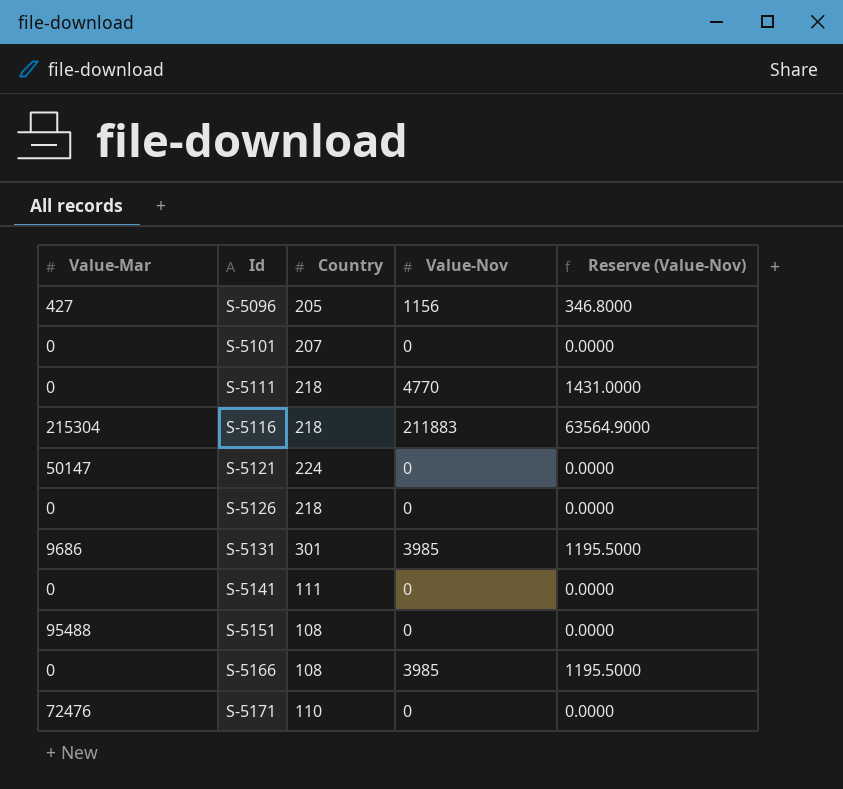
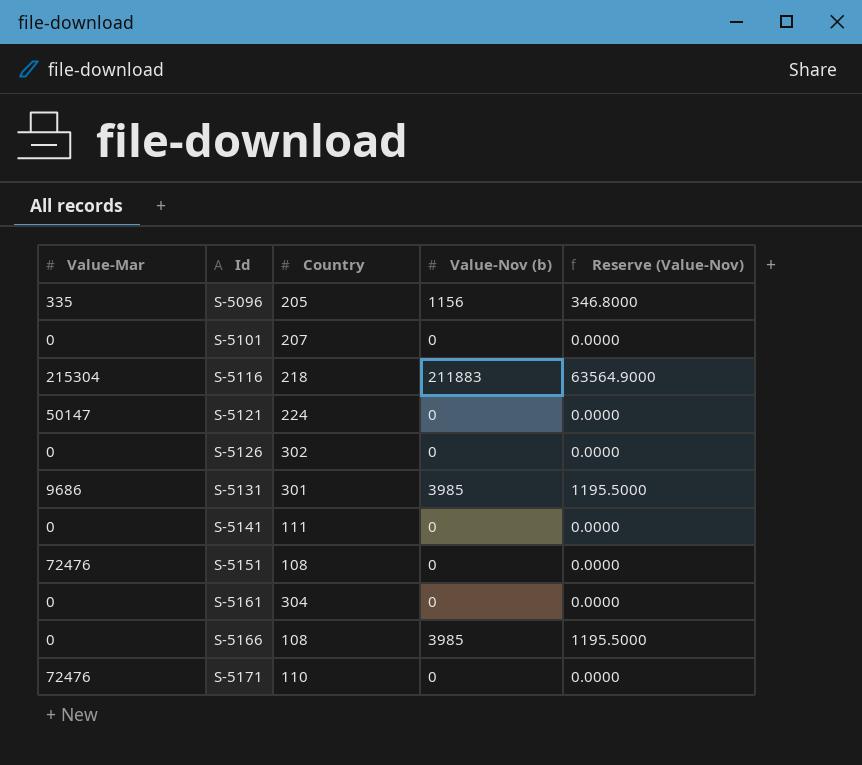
column name: Value-Nov -> Value-Nov (b)
row S-5111: 0 | 218 | 4770 | 1431.0000 -> none
S-5096 | Value-Mar: 427 -> 335
S-5126 | Country: 218 -> 302
S-5151 | Value-Mar: 95488 -> 72476
row S-5161: none -> 0 | 304 | 0 | 0.0000

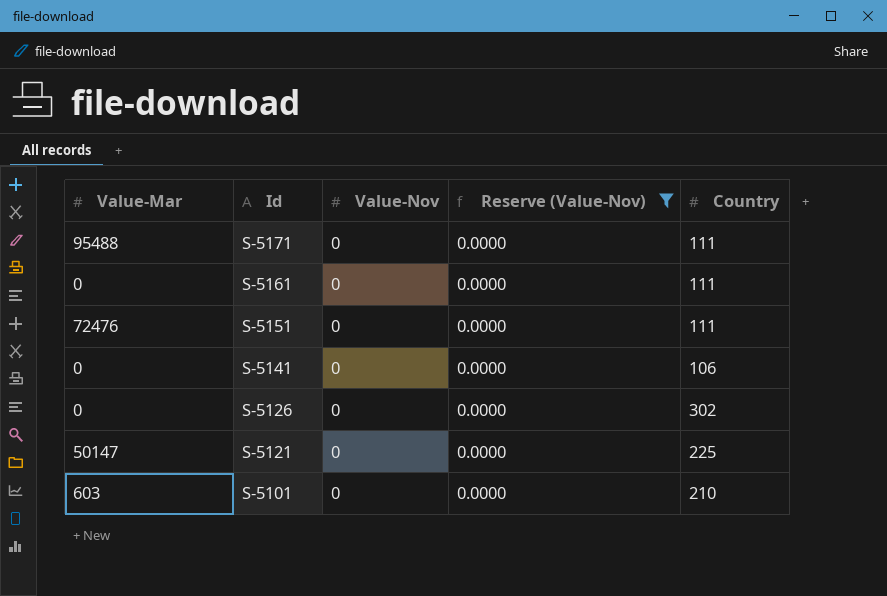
filter: none -> Reserve (Value-Nov) = 0.0000
row order: Id ascending -> Id descending
column name: Value-Nov (b) -> Value-Nov
column Country | position: 3 -> 5
S-5171 | Value-Mar: 72476 -> 95488
S-5171 | Country: 110 -> 111
S-5161 | Country: 304 -> 111
S-5151 | Country: 108 -> 111
S-5141 | Country: 111 -> 106
S-5121 | Country: 224 -> 225
S-5101 | Value-Mar: 0 -> 603
S-5101 | Country: 207 -> 210

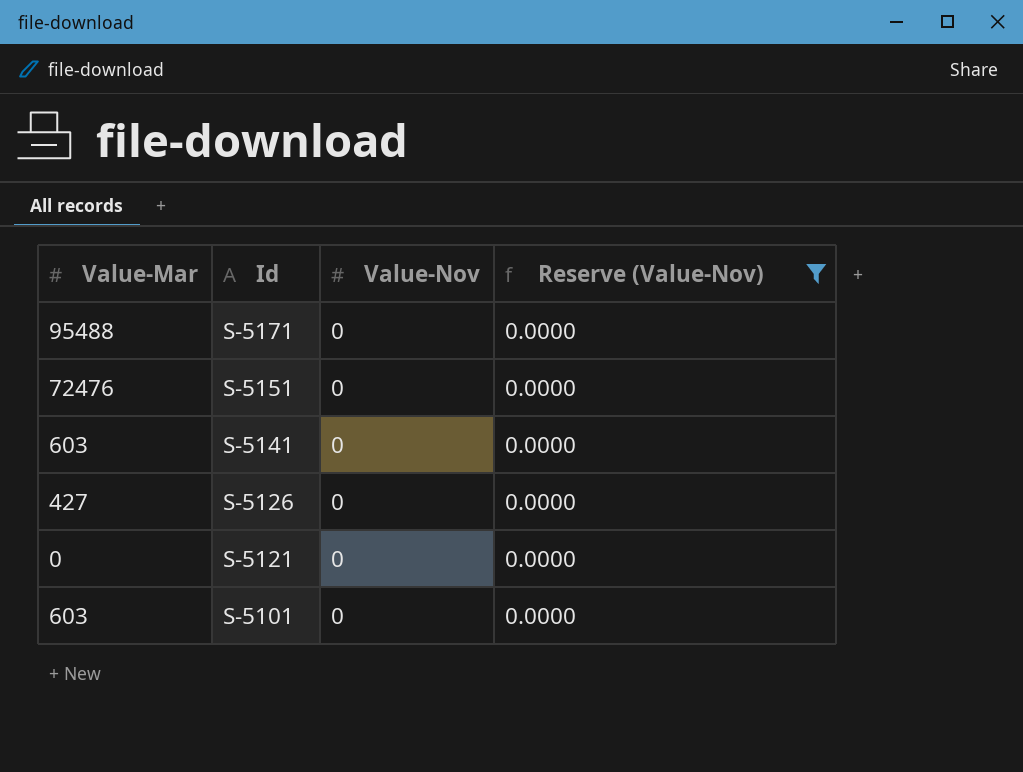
column Country | position: 5 -> none
row S-5161: 0 | 0 | 0.0000 | 111 -> none
S-5141 | Value-Mar: 0 -> 603
S-5126 | Value-Mar: 0 -> 427
S-5121 | Value-Mar: 50147 -> 0

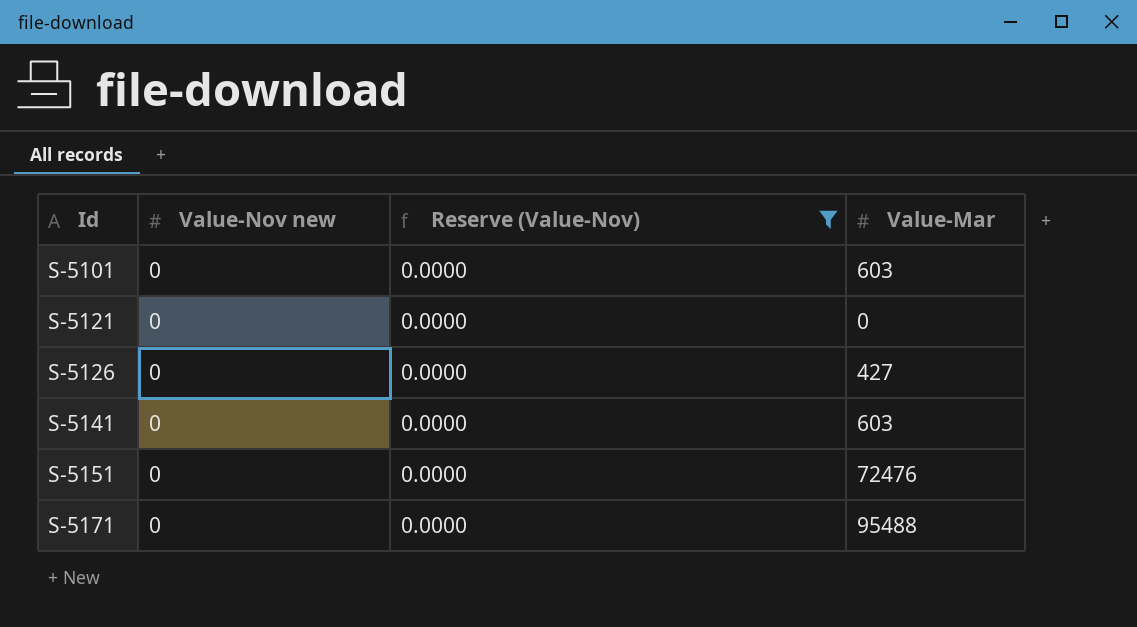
row order: Id descending -> Id ascending
column name: Value-Nov -> Value-Nov new
column Value-Mar | position: 1 -> 4

